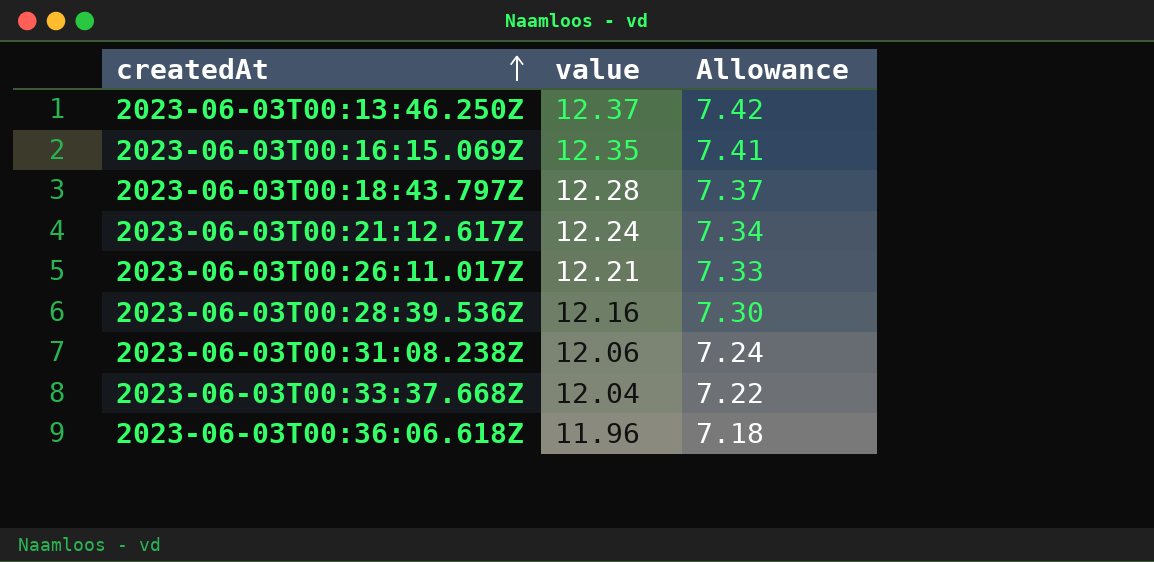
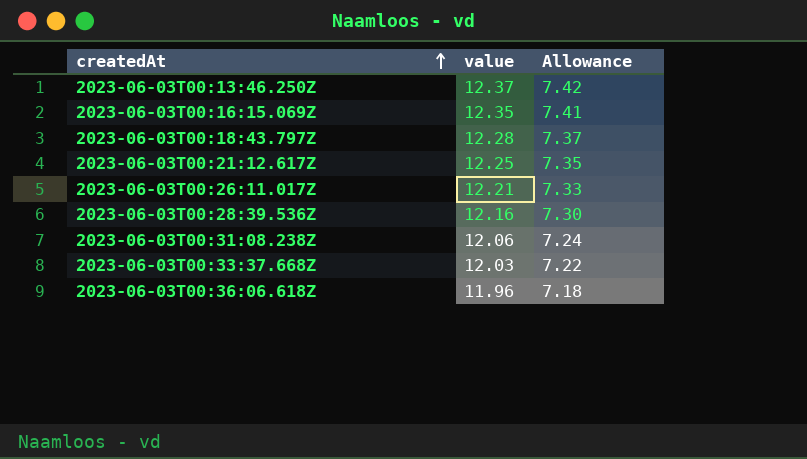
2023-06-03T00:21:12.617Z | value: 12.24 -> 12.25
2023-06-03T00:21:12.617Z | Allowance: 7.34 -> 7.35
2023-06-03T00:33:37.668Z | value: 12.04 -> 12.03

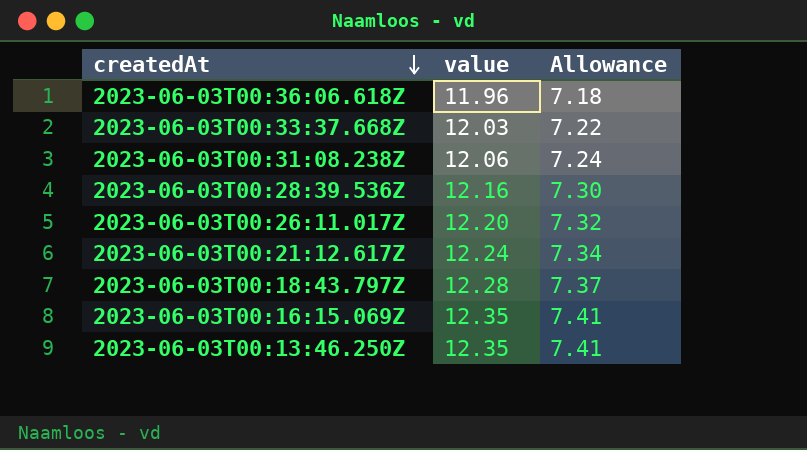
row order: createdAt ascending -> createdAt descending
2023-06-03T00:26:11.017Z | value: 12.21 -> 12.20
2023-06-03T00:26:11.017Z | Allowance: 7.33 -> 7.32
2023-06-03T00:21:12.617Z | value: 12.25 -> 12.24
2023-06-03T00:21:12.617Z | Allowance: 7.35 -> 7.34
2023-06-03T00:13:46.250Z | value: 12.37 -> 12.35
2023-06-03T00:13:46.250Z | Allowance: 7.42 -> 7.41

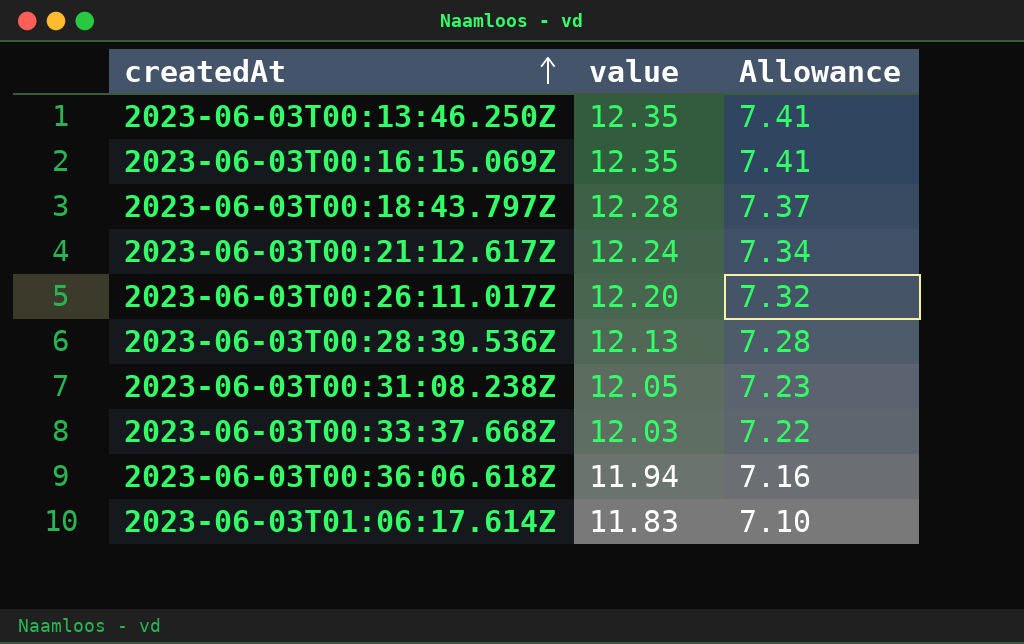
row order: createdAt descending -> createdAt ascending
2023-06-03T00:28:39.536Z | value: 12.16 -> 12.13
2023-06-03T00:28:39.536Z | Allowance: 7.30 -> 7.28
2023-06-03T00:31:08.238Z | value: 12.06 -> 12.05
2023-06-03T00:31:08.238Z | Allowance: 7.24 -> 7.23
2023-06-03T00:36:06.618Z | value: 11.96 -> 11.94
2023-06-03T00:36:06.618Z | Allowance: 7.18 -> 7.16
row 2023-06-03T01:06:17.614Z: none -> 11.83 | 7.10

